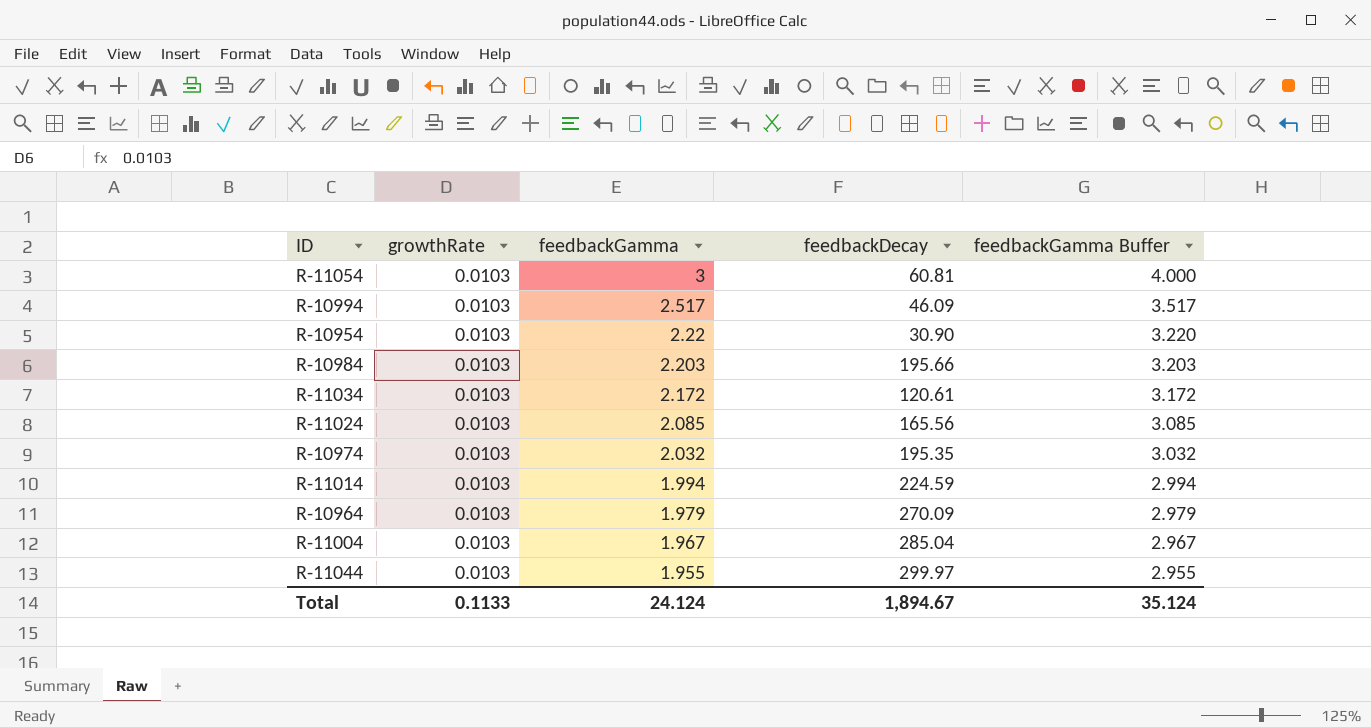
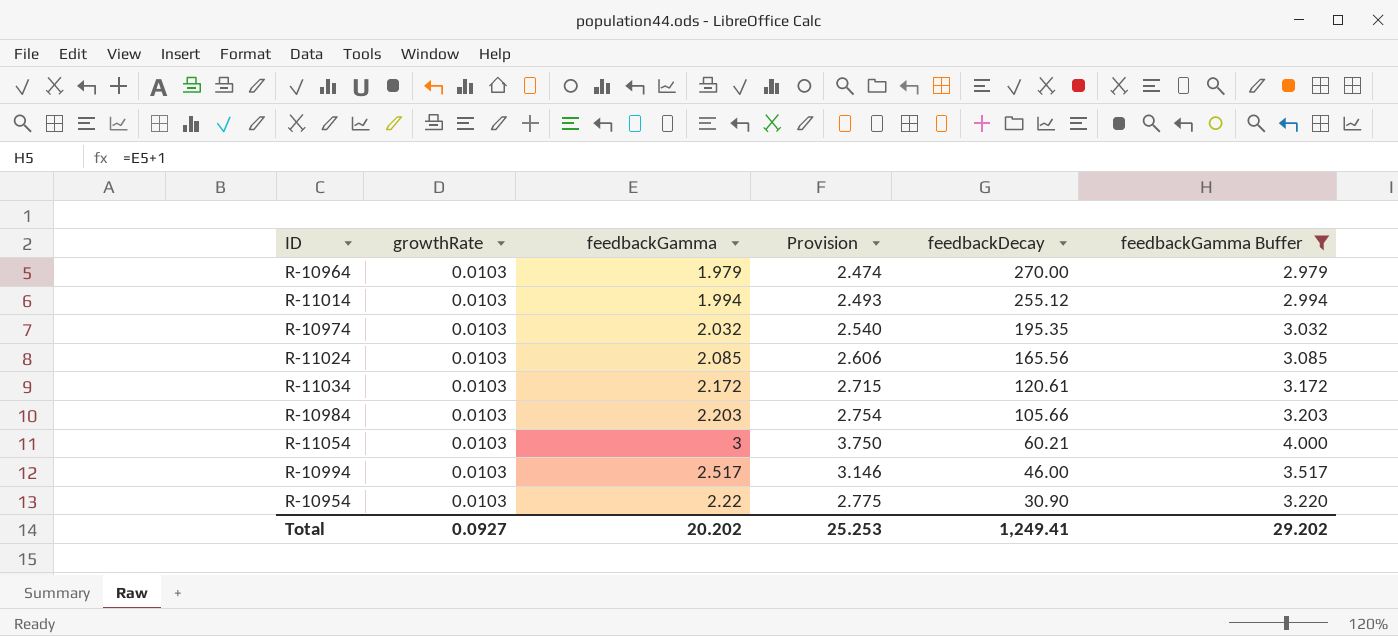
filter: none -> feedbackGamma Buffer >= 2.979
row order: feedbackGamma descending -> feedbackDecay descending
column Provision | formula: none -> [feedbackGamma] * 1.25
R-10964 | feedbackDecay: 270.09 -> 270.00
R-11014 | feedbackDecay: 224.59 -> 255.12
R-10984 | feedbackDecay: 195.66 -> 105.66
R-11054 | feedbackDecay: 60.81 -> 60.21
R-10994 | feedbackDecay: 46.09 -> 46.00
Total | growthRate: 0.1133 -> 0.0927
Total | feedbackGamma: 24.124 -> 20.202
Total | feedbackDecay: 1,894.67 -> 1,249.41
Total | feedbackGamma Buffer: 35.124 -> 29.202

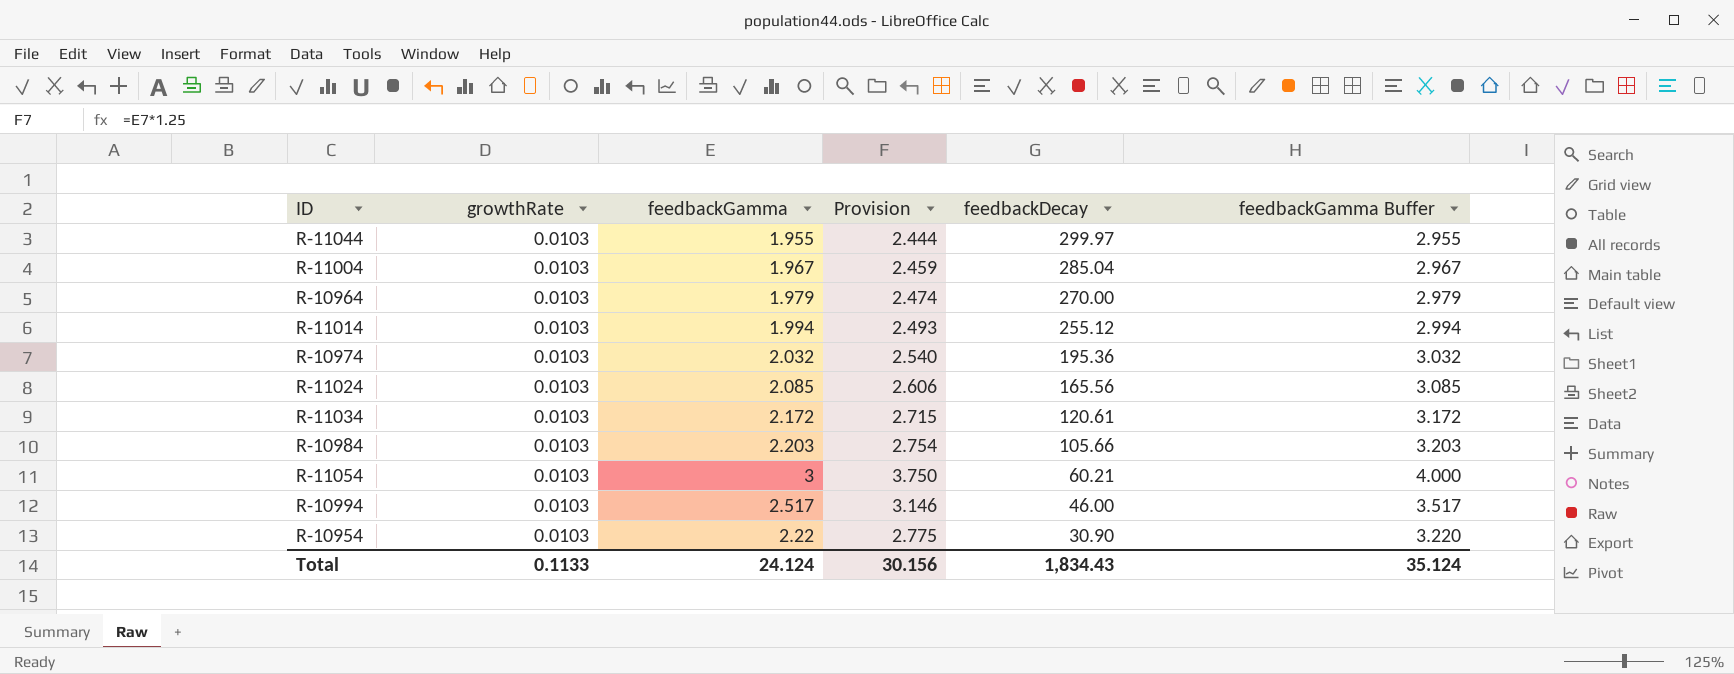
filter: feedbackGamma Buffer >= 2.979 -> none
R-10974 | feedbackDecay: 195.35 -> 195.36
Total | growthRate: 0.0927 -> 0.1133
Total | feedbackGamma: 20.202 -> 24.124
Total | Provision: 25.253 -> 30.156
Total | feedbackDecay: 1,249.41 -> 1,834.43
Total | feedbackGamma Buffer: 29.202 -> 35.124

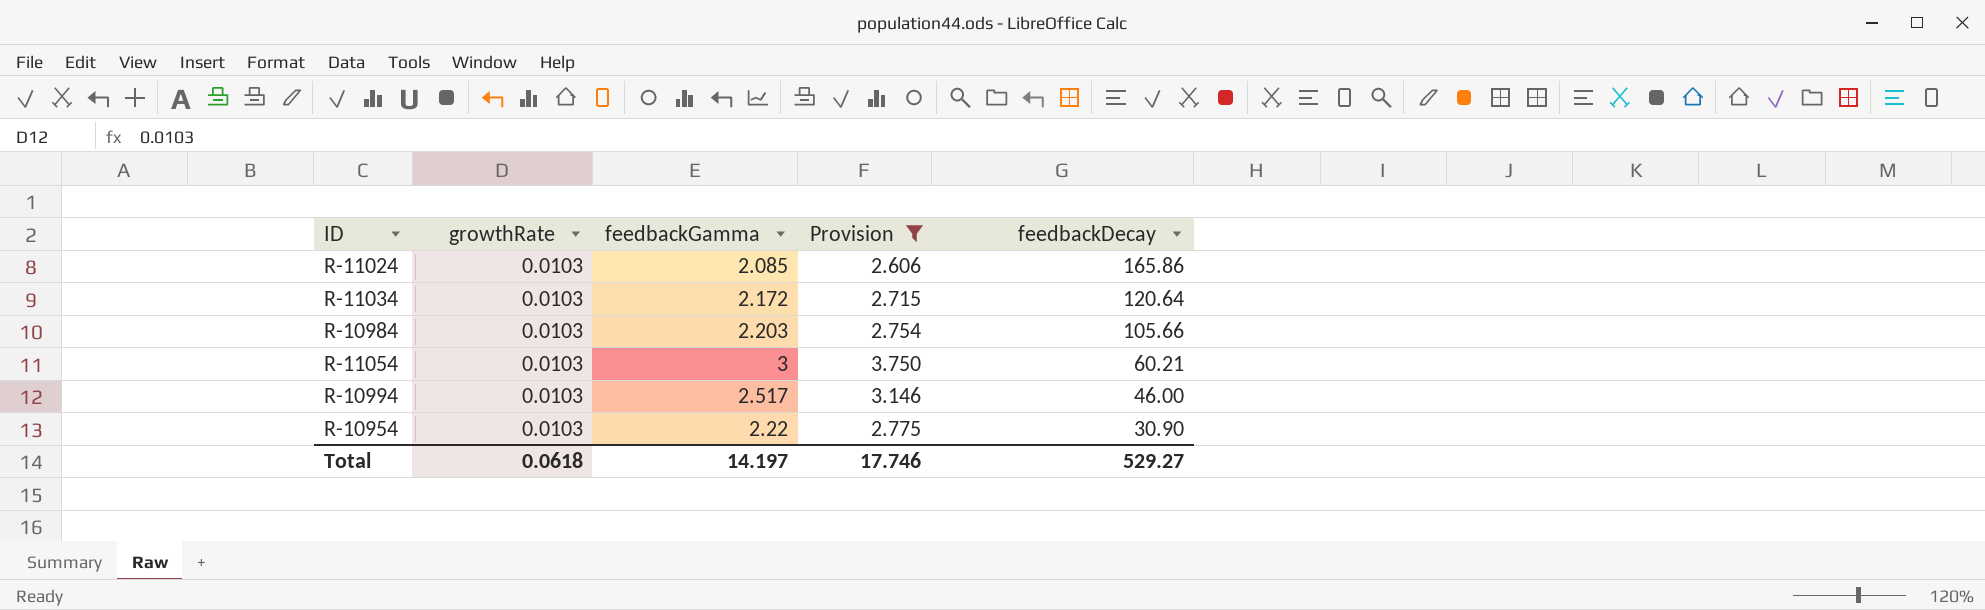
filter: none -> Provision >= 2.606
column feedbackGamma Buffer | formula: [feedbackGamma] + 1 -> none
R-11024 | feedbackDecay: 165.56 -> 165.86
R-11034 | feedbackDecay: 120.61 -> 120.64
Total | growthRate: 0.1133 -> 0.0618
Total | feedbackGamma: 24.124 -> 14.197
Total | Provision: 30.156 -> 17.746
Total | feedbackDecay: 1,834.43 -> 529.27

